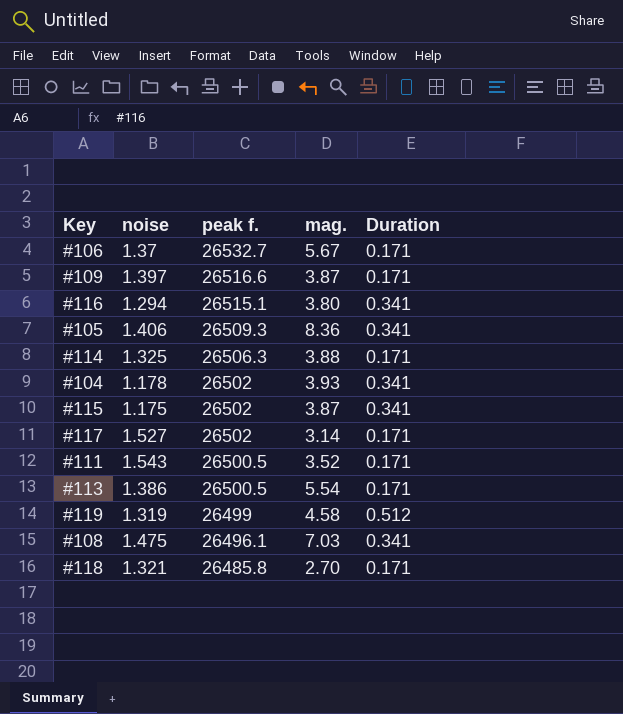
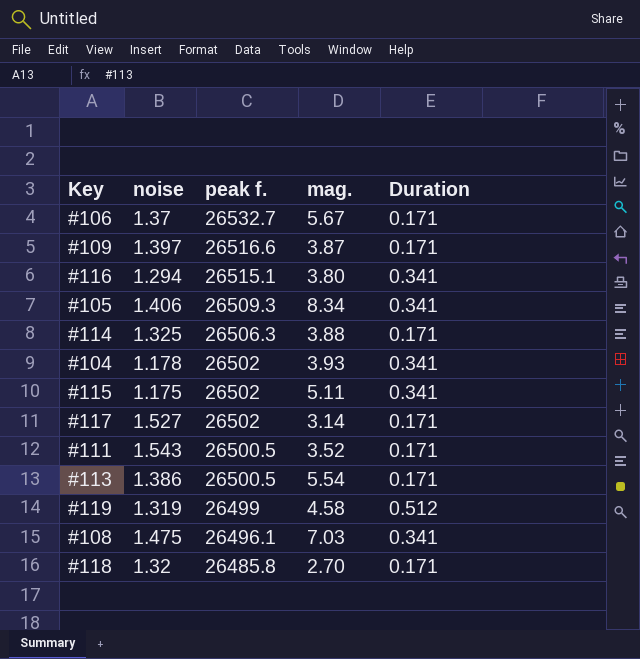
#105 | mag.: 8.36 -> 8.34
#115 | mag.: 3.87 -> 5.11
#118 | noise: 1.321 -> 1.32

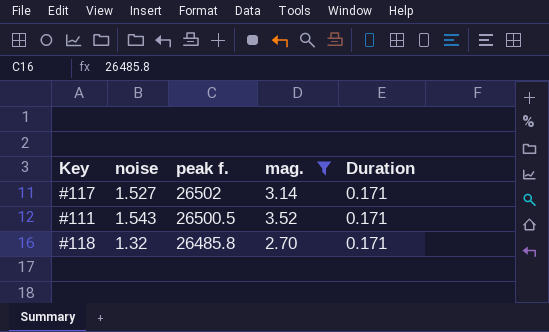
filter: none -> mag. <= 3.52

